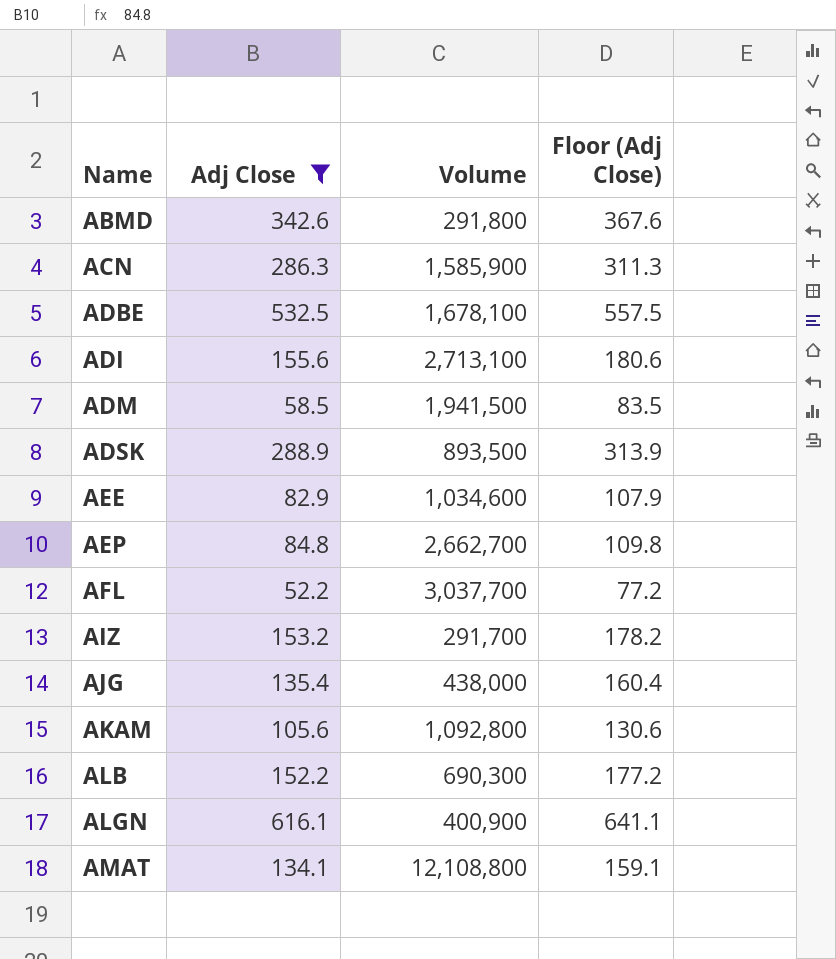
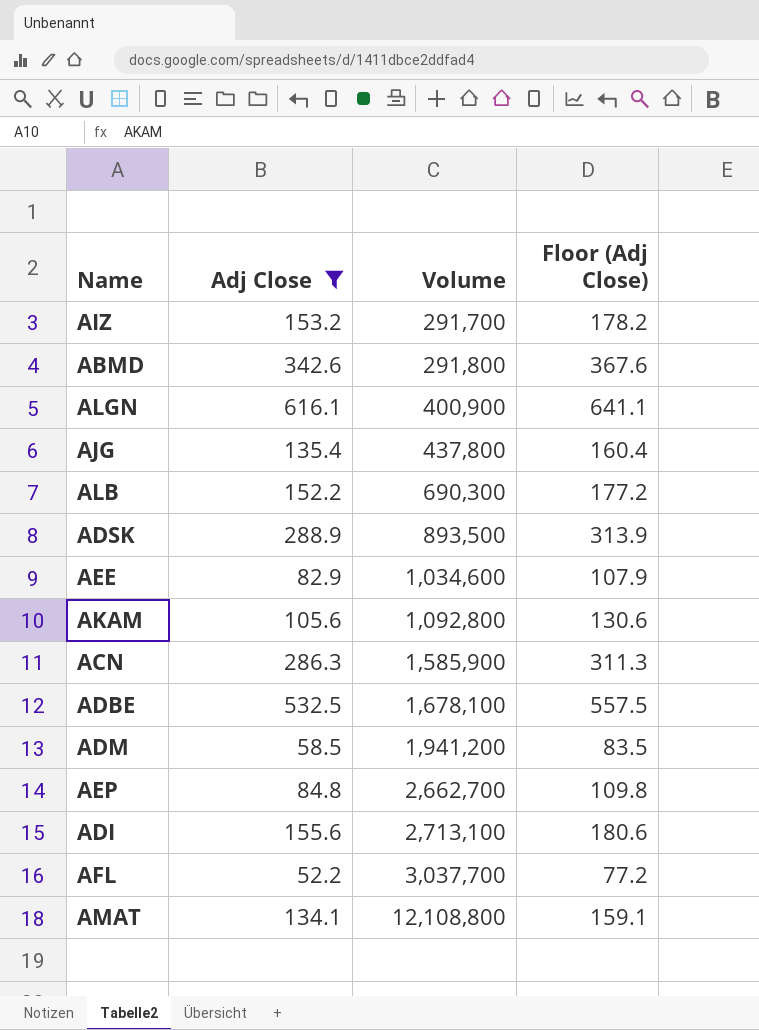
row order: Name ascending -> Volume ascending
AJG | Volume: 438,000 -> 437,800
ADM | Volume: 1,941,500 -> 1,941,200

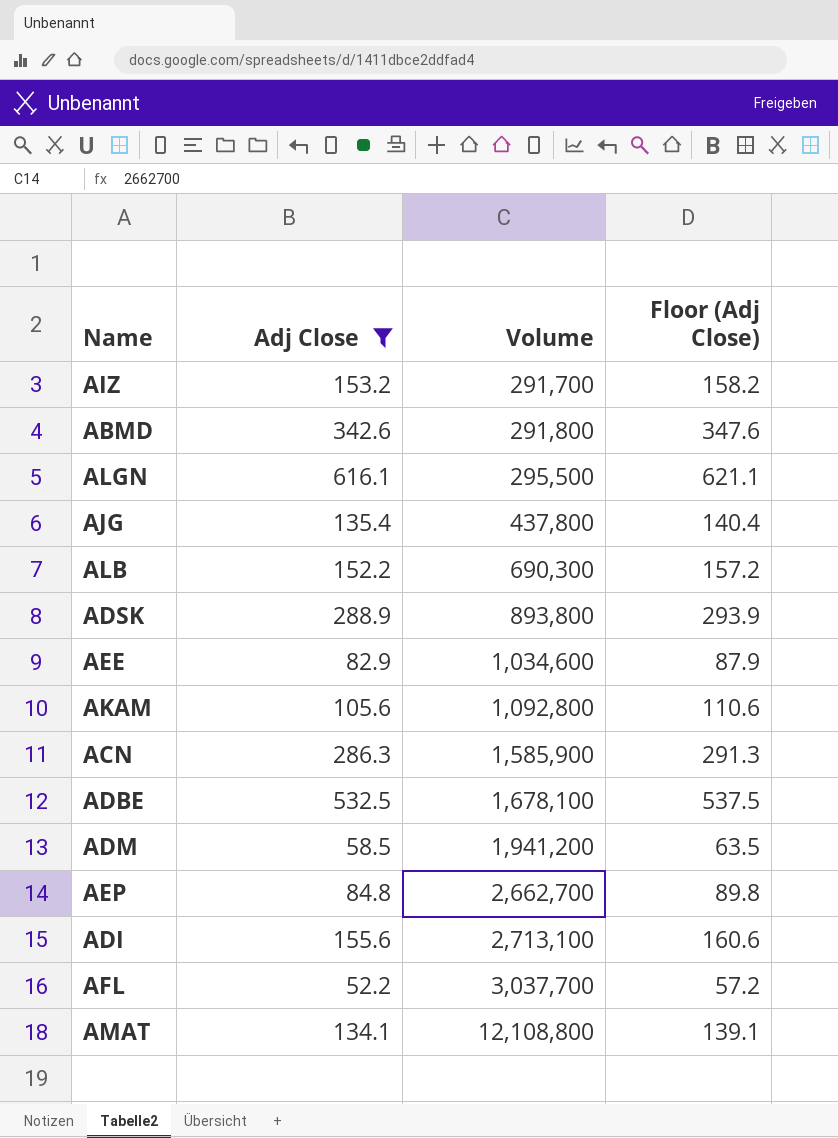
column Floor (Adj Close) | formula: [Adj Close] + 25 -> [Adj Close] + 5
ALGN | Volume: 400,900 -> 295,500
ADSK | Volume: 893,500 -> 893,800

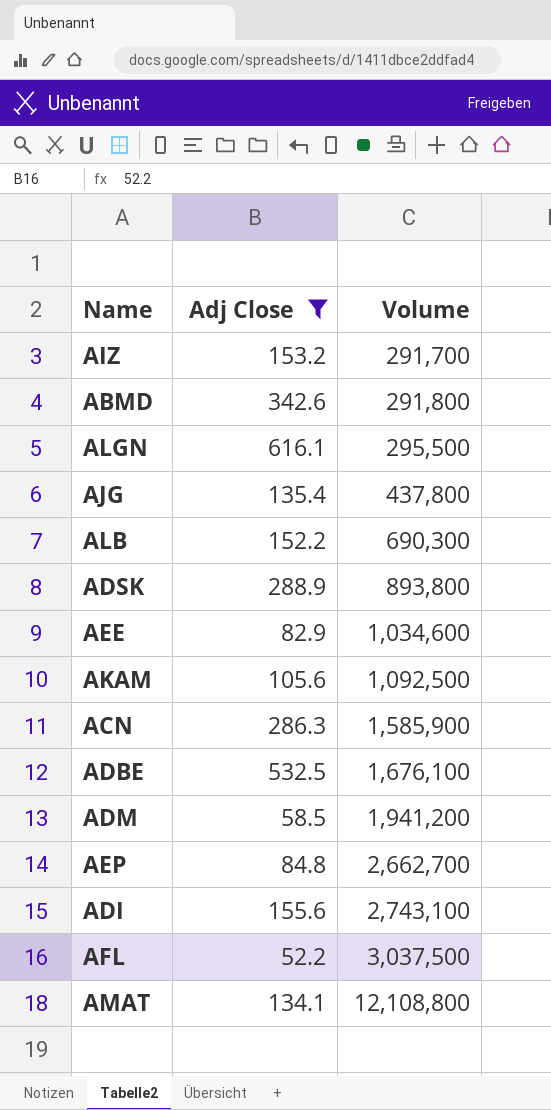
column Floor (Adj Close) | formula: [Adj Close] + 5 -> none
AKAM | Volume: 1,092,800 -> 1,092,500
ADBE | Volume: 1,678,100 -> 1,676,100
ADI | Volume: 2,713,100 -> 2,743,100
AFL | Volume: 3,037,700 -> 3,037,500

